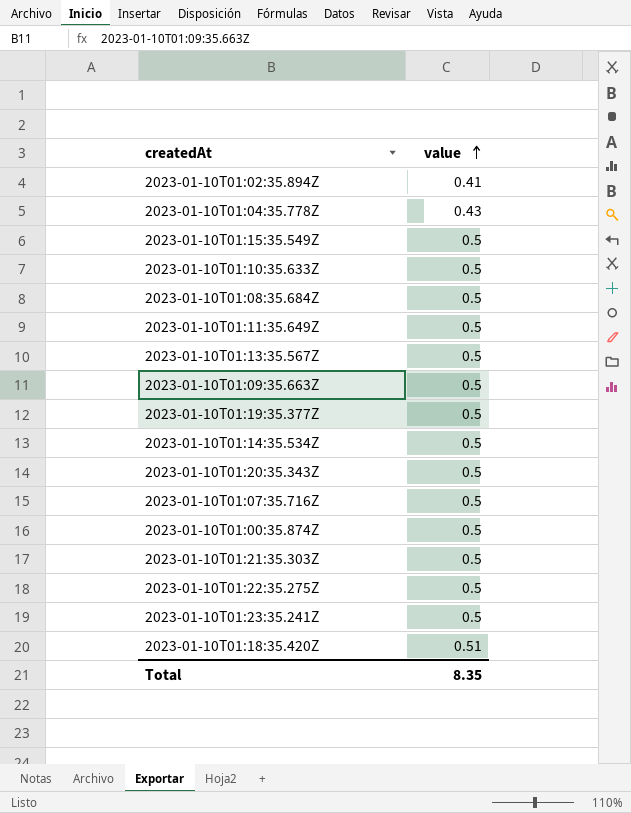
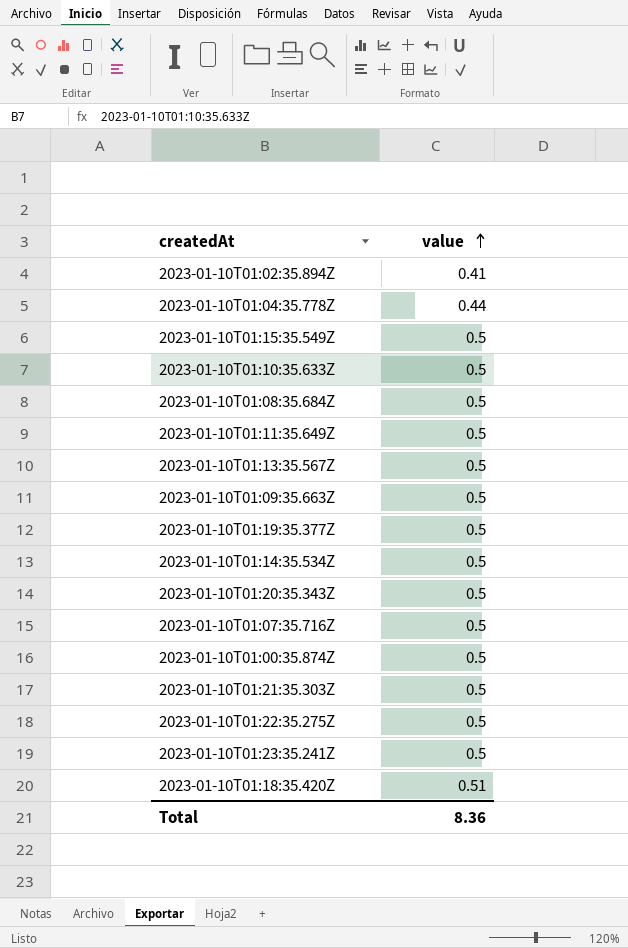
2023-01-10T01:04:35.778Z | value: 0.43 -> 0.44
Total | value: 8.35 -> 8.36

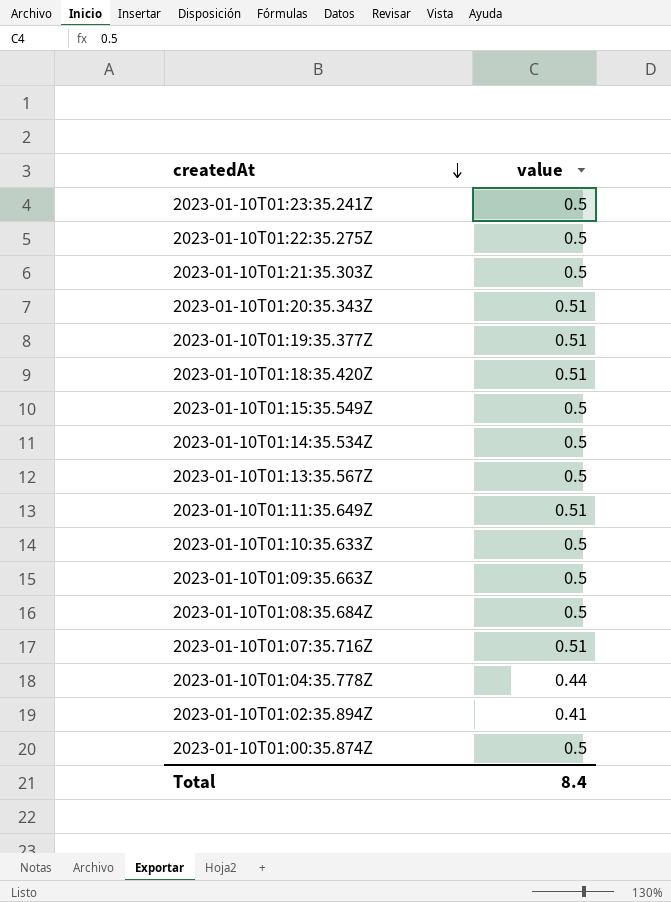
row order: value ascending -> createdAt descending
2023-01-10T01:20:35.343Z | value: 0.5 -> 0.51
2023-01-10T01:19:35.377Z | value: 0.5 -> 0.51
2023-01-10T01:11:35.649Z | value: 0.5 -> 0.51
2023-01-10T01:07:35.716Z | value: 0.5 -> 0.51
Total | value: 8.36 -> 8.4

